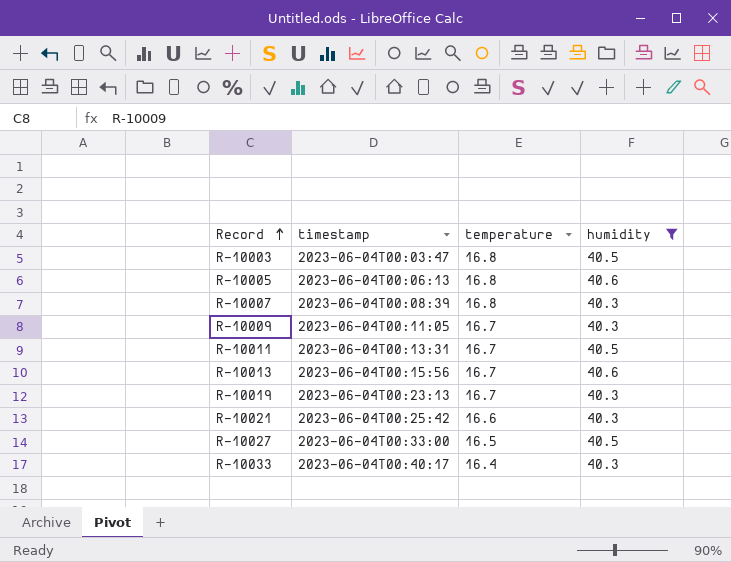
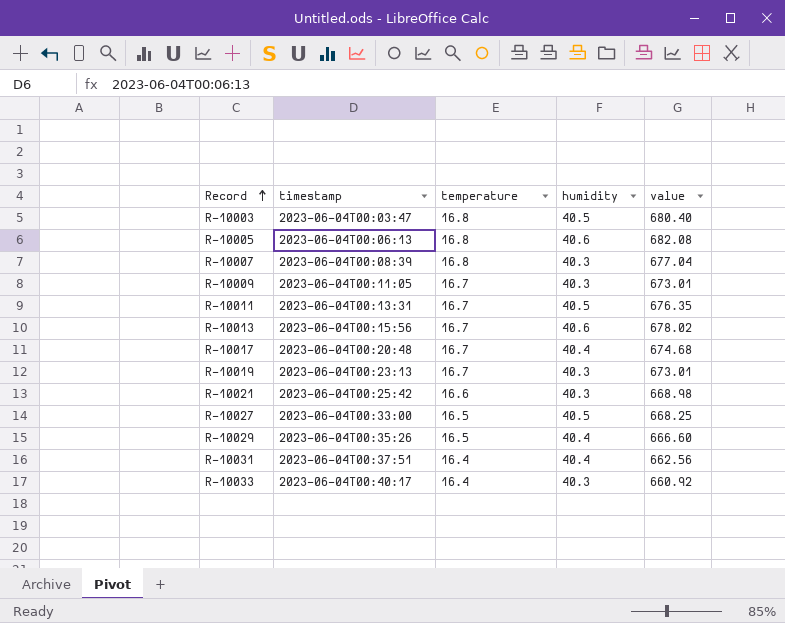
filter: humidity != 40.4 -> none
column value | formula: none -> [temperature] * [humidity]

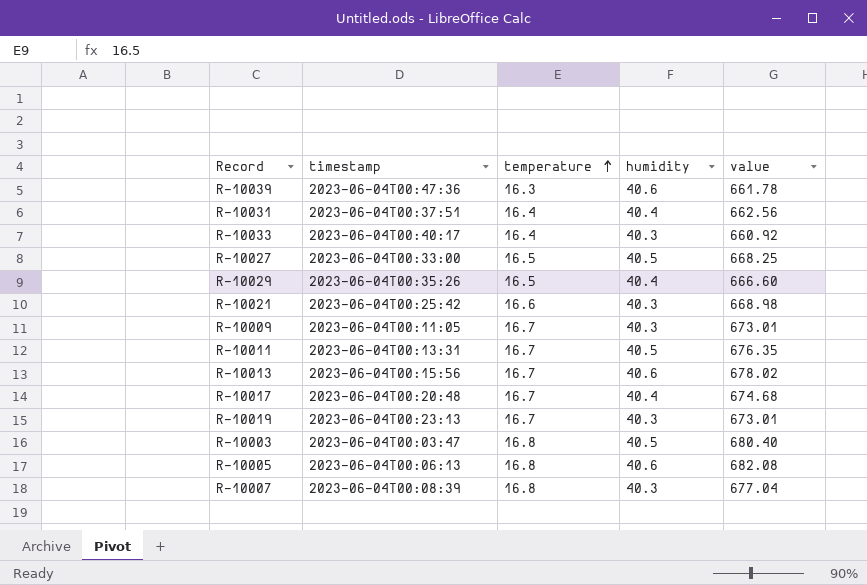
row order: Record ascending -> temperature ascending
row R-10039: none -> 2023-06-04T00:47:36 | 16.3 | 40.6 | 661.78

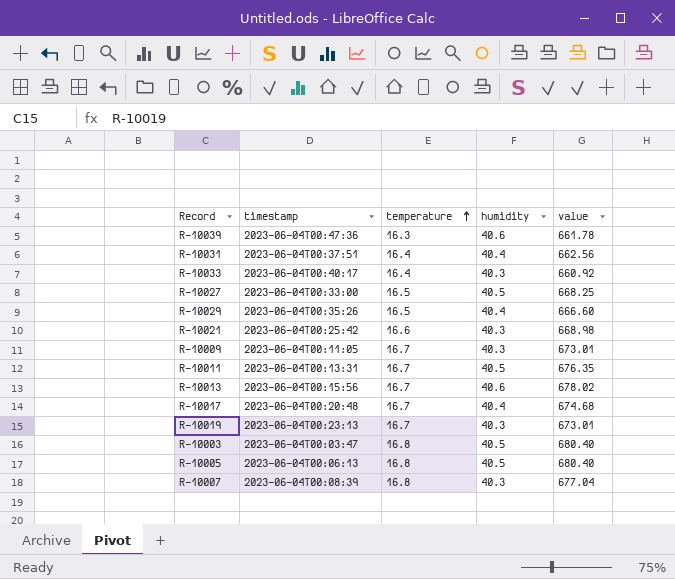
R-10005 | humidity: 40.6 -> 40.5
R-10005 | value: 682.08 -> 680.40

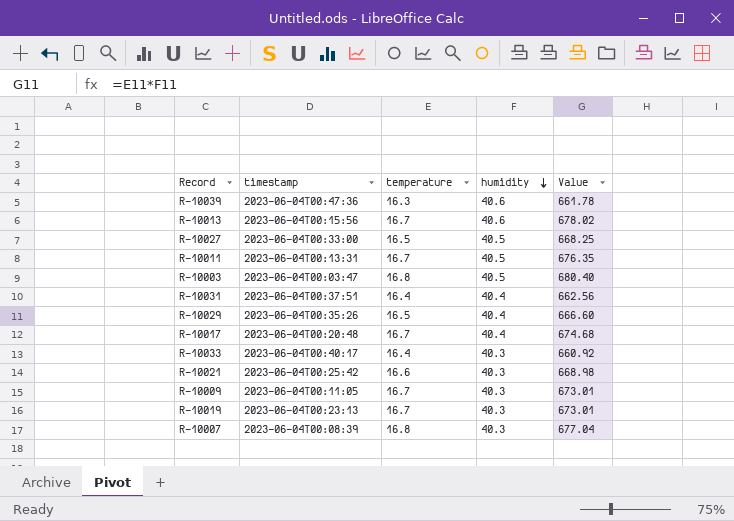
row order: temperature ascending -> humidity descending
column name: value -> Value
row R-10005: 2023-06-04T00:06:13 | 16.8 | 40.5 | 680.40 -> none

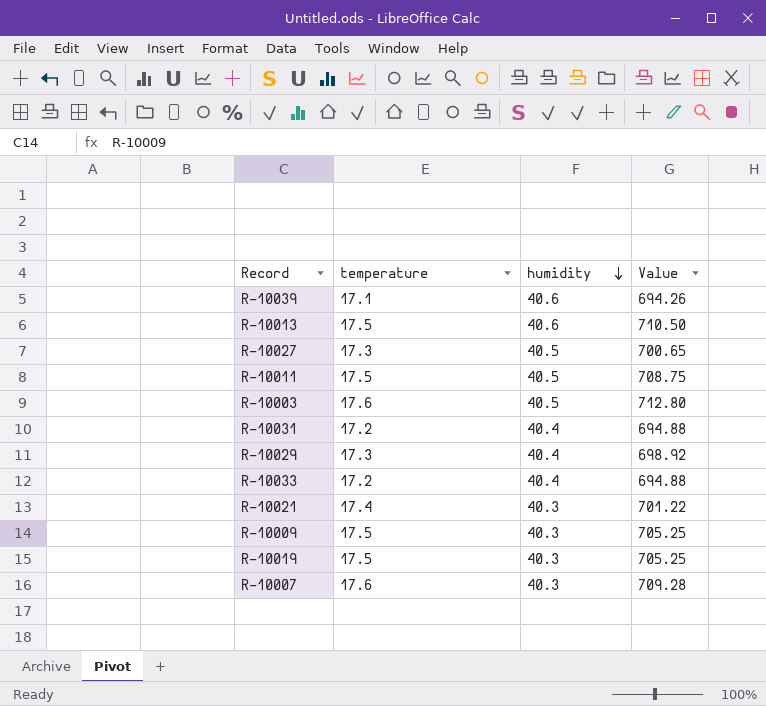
column timestamp | position: 2 -> none
row R-10017: 2023-06-04T00:20:48 | 16.7 | 40.4 | 674.68 -> none
R-10039 | temperature: 16.3 -> 17.1
R-10039 | Value: 661.78 -> 694.26
R-10013 | temperature: 16.7 -> 17.5
R-10013 | Value: 678.02 -> 710.50
R-10027 | temperature: 16.5 -> 17.3
R-10027 | Value: 668.25 -> 700.65
R-10011 | temperature: 16.7 -> 17.5
R-10011 | Value: 676.35 -> 708.75
R-10003 | temperature: 16.8 -> 17.6
R-10003 | Value: 680.40 -> 712.80
R-10031 | temperature: 16.4 -> 17.2
R-10031 | Value: 662.56 -> 694.88
R-10029 | temperature: 16.5 -> 17.3
R-10029 | Value: 666.60 -> 698.92
R-10033 | temperature: 16.4 -> 17.2
R-10033 | humidity: 40.3 -> 40.4
R-10033 | Value: 660.92 -> 694.88
R-10021 | temperature: 16.6 -> 17.4
R-10021 | Value: 668.98 -> 701.22
R-10009 | temperature: 16.7 -> 17.5
R-10009 | Value: 673.01 -> 705.25
R-10019 | temperature: 16.7 -> 17.5
R-10019 | Value: 673.01 -> 705.25
R-10007 | temperature: 16.8 -> 17.6
R-10007 | Value: 677.04 -> 709.28

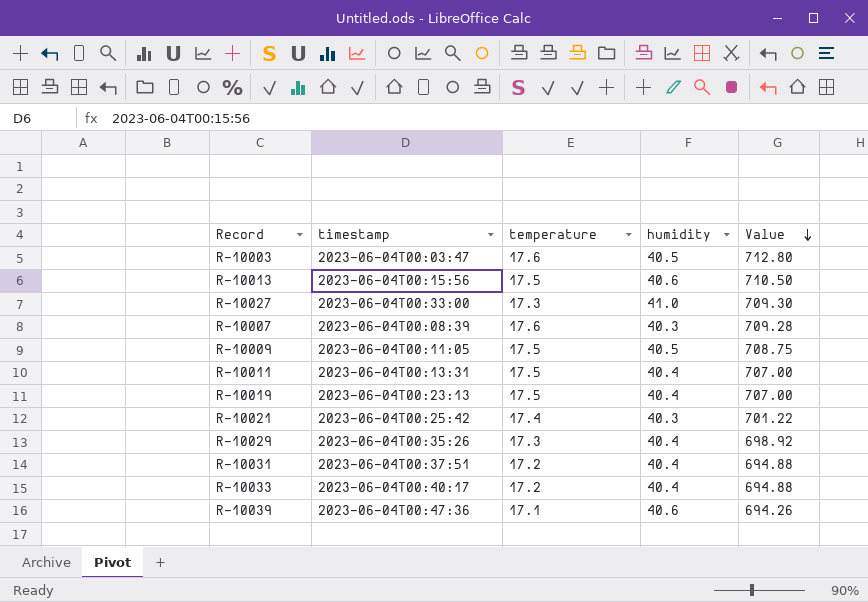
row order: humidity descending -> Value descending
column timestamp | position: none -> 2
R-10027 | humidity: 40.5 -> 41.0
R-10027 | Value: 700.65 -> 709.30
R-10009 | humidity: 40.3 -> 40.5
R-10009 | Value: 705.25 -> 708.75
R-10011 | humidity: 40.5 -> 40.4
R-10011 | Value: 708.75 -> 707.00
R-10019 | humidity: 40.3 -> 40.4
R-10019 | Value: 705.25 -> 707.00

